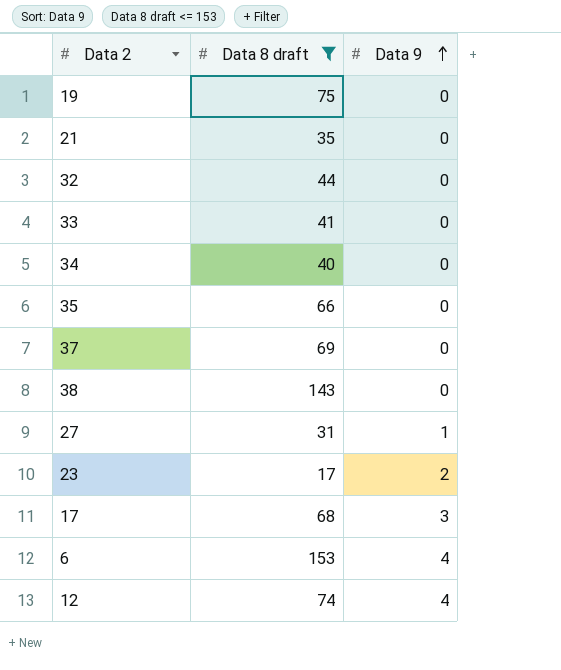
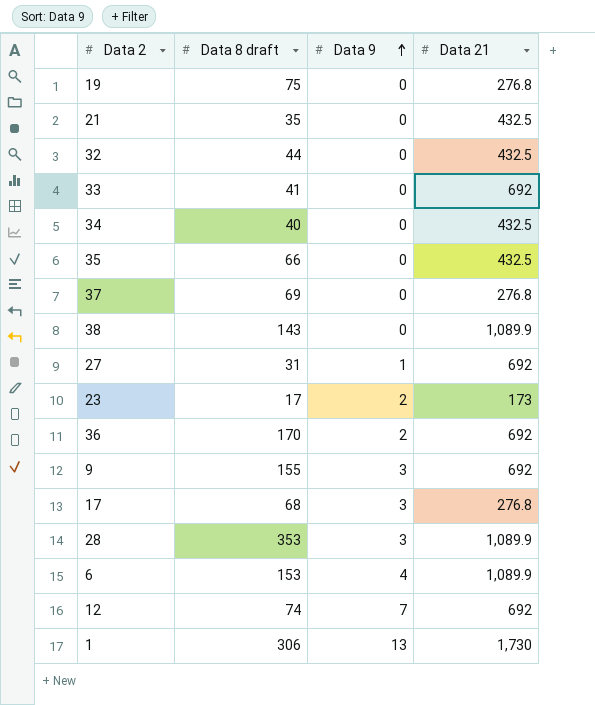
filter: Data 8 draft <= 153 -> none
column Data 21 | position: none -> 4
12 | Data 9: 4 -> 7

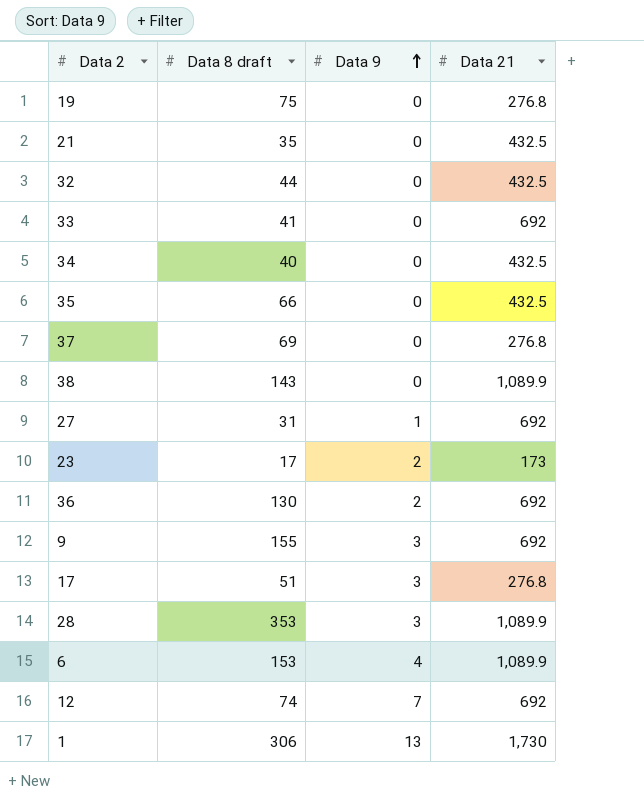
36 | Data 8 draft: 170 -> 130
17 | Data 8 draft: 68 -> 51

